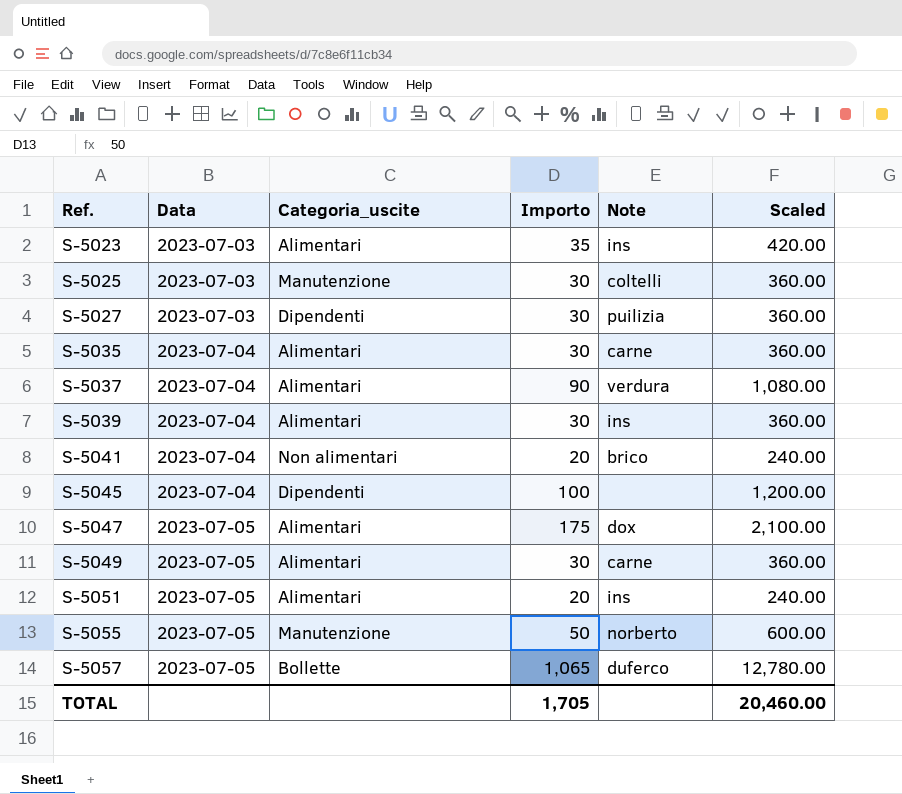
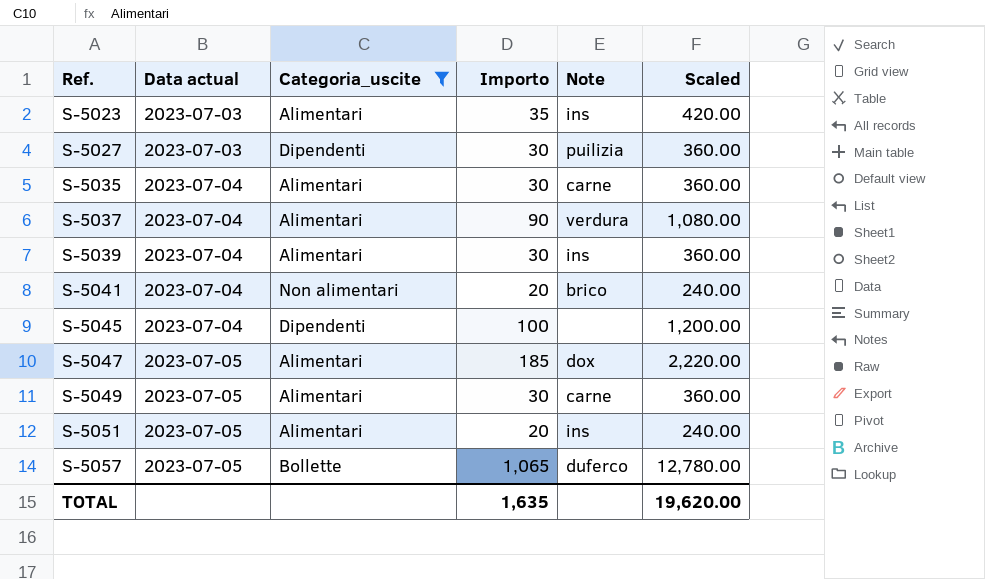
filter: none -> Categoria_uscite != Manutenzione
column name: Data -> Data actual
S-5047 | Importo: 175 -> 185
S-5047 | Scaled: 2,100.00 -> 2,220.00
TOTAL | Importo: 1,705 -> 1,635
TOTAL | Scaled: 20,460.00 -> 19,620.00

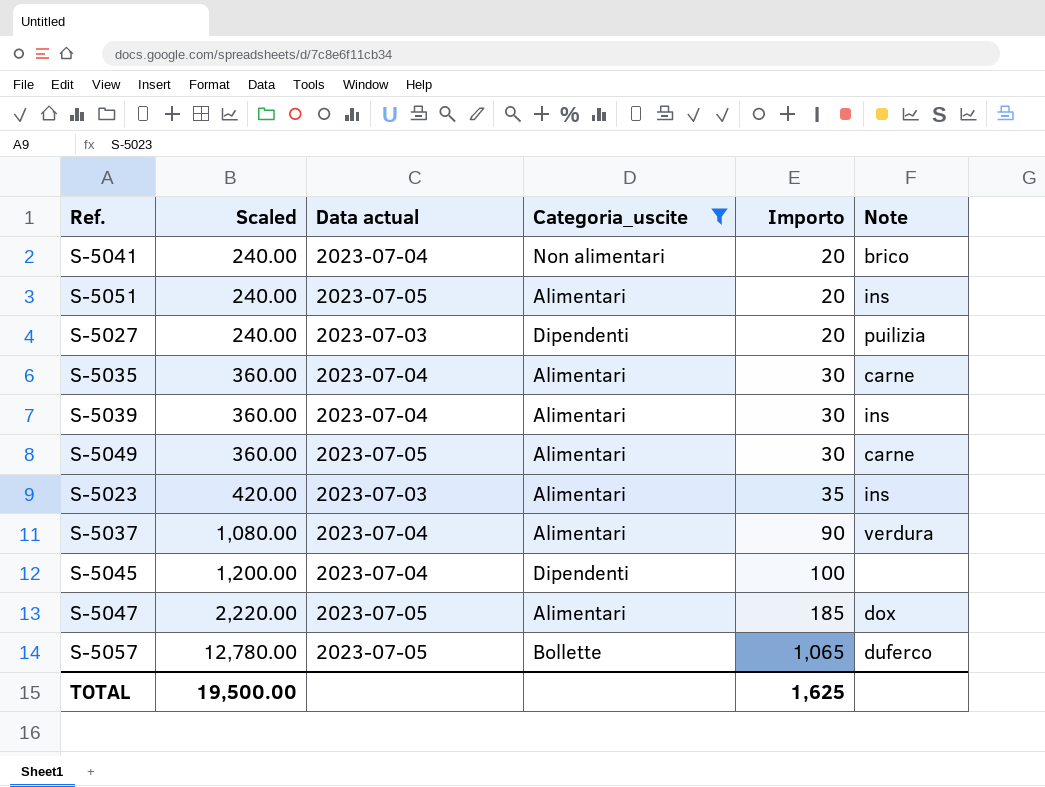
row order: Ref. ascending -> Scaled ascending
column Scaled | position: 6 -> 2
S-5027 | Scaled: 360.00 -> 240.00
S-5027 | Importo: 30 -> 20
TOTAL | Scaled: 19,620.00 -> 19,500.00
TOTAL | Importo: 1,635 -> 1,625

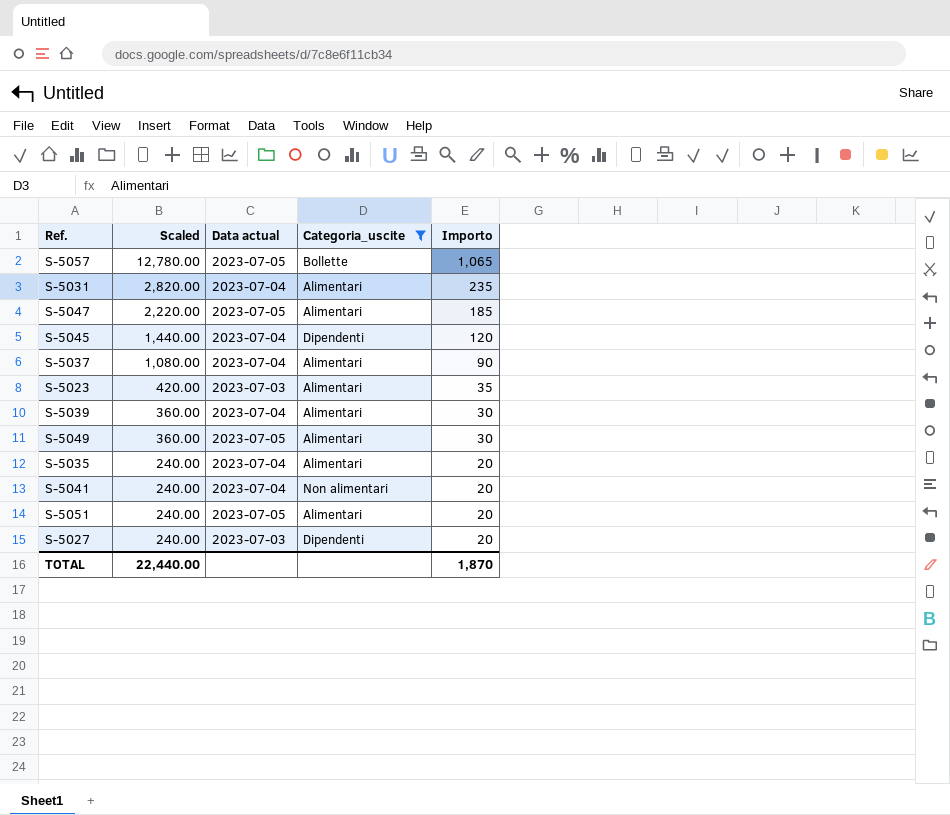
row order: Scaled ascending -> Scaled descending
column Note | position: 6 -> none
row S-5031: none -> 2,820.00 | 2023-07-04 | Alimentari | 235
S-5045 | Scaled: 1,200.00 -> 1,440.00
S-5045 | Importo: 100 -> 120
S-5035 | Scaled: 360.00 -> 240.00
S-5035 | Importo: 30 -> 20
TOTAL | Scaled: 19,500.00 -> 22,440.00
TOTAL | Importo: 1,625 -> 1,870

